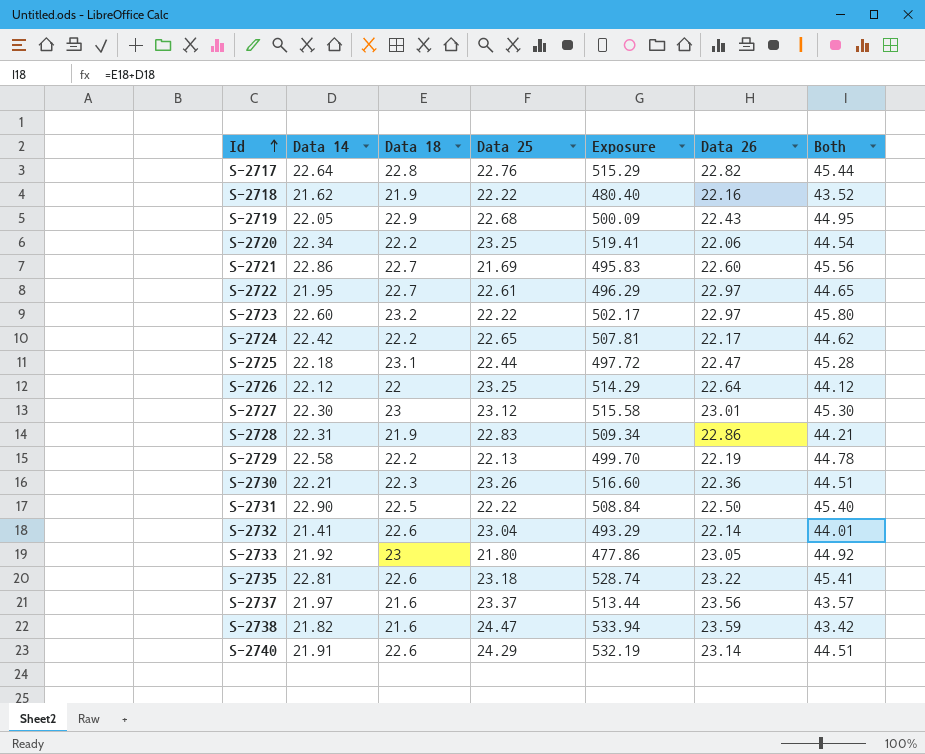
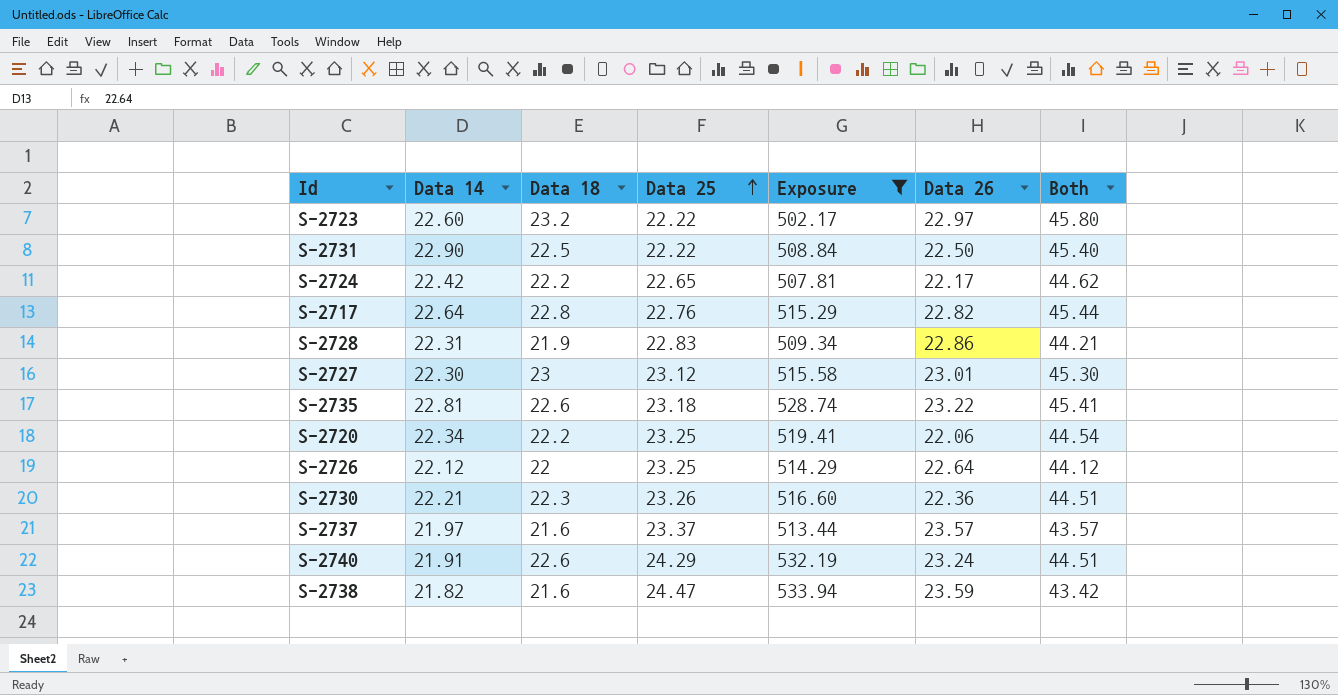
filter: none -> Exposure >= 502.17
row order: Id ascending -> Data 25 ascending
S-2737 | Data 26: 23.56 -> 23.57
S-2740 | Data 26: 23.14 -> 23.24

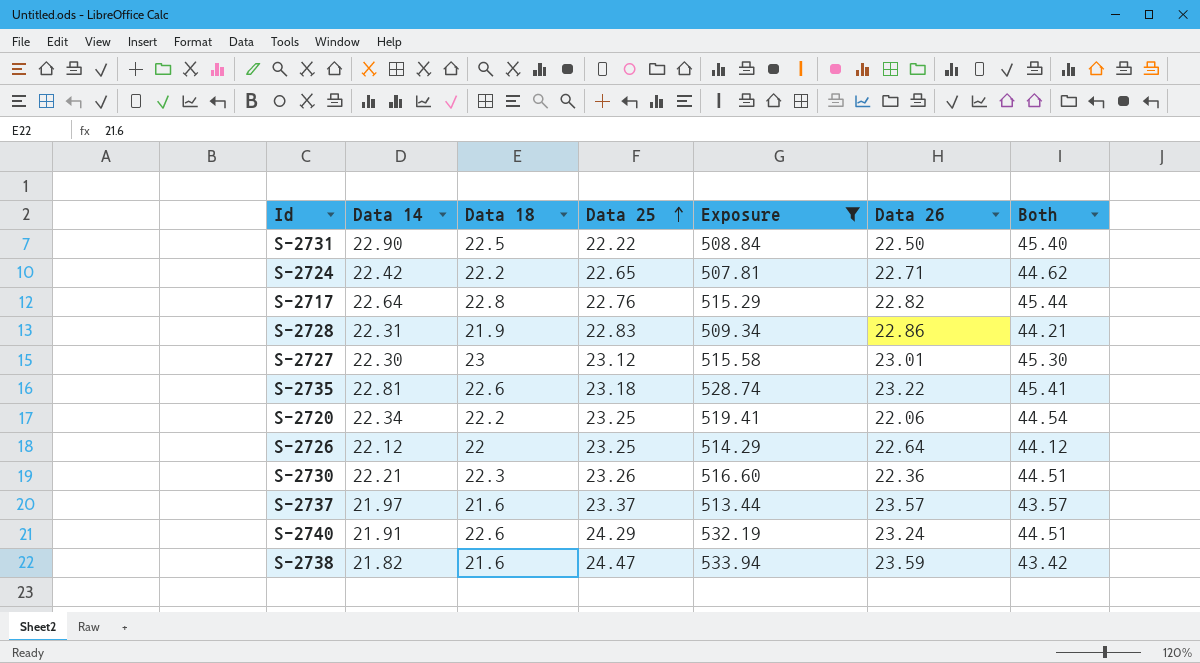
row S-2723: 22.60 | 23.2 | 22.22 | 502.17 | 22.97 | 45.80 -> none
S-2724 | Data 26: 22.17 -> 22.71

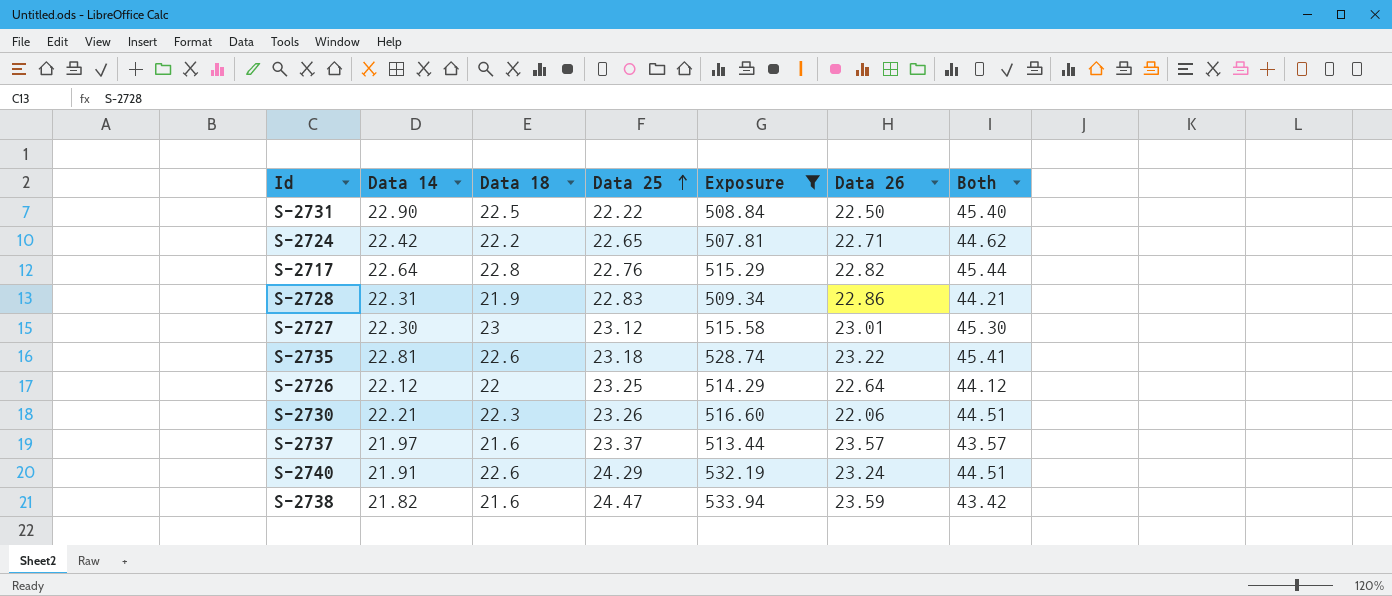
row S-2720: 22.34 | 22.2 | 23.25 | 519.41 | 22.06 | 44.54 -> none
S-2730 | Data 26: 22.36 -> 22.06

